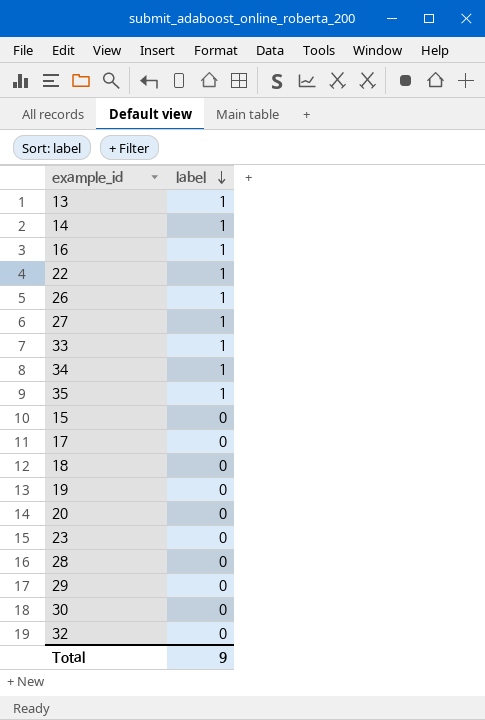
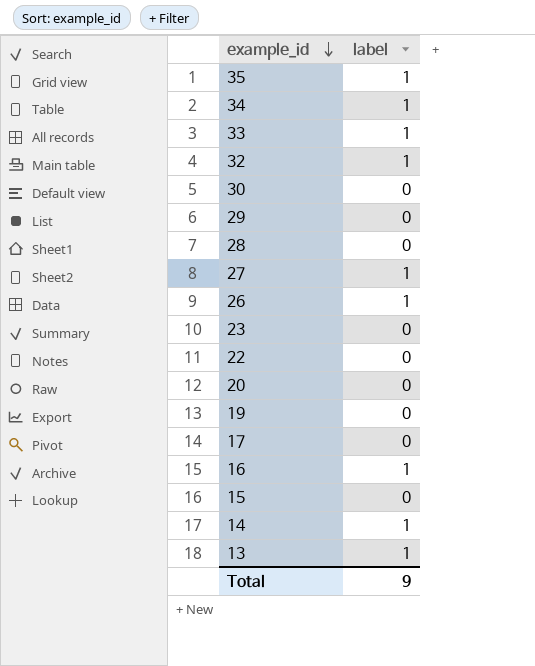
row order: label descending -> example_id descending
row 18: 0 -> none
32 | label: 0 -> 1
22 | label: 1 -> 0

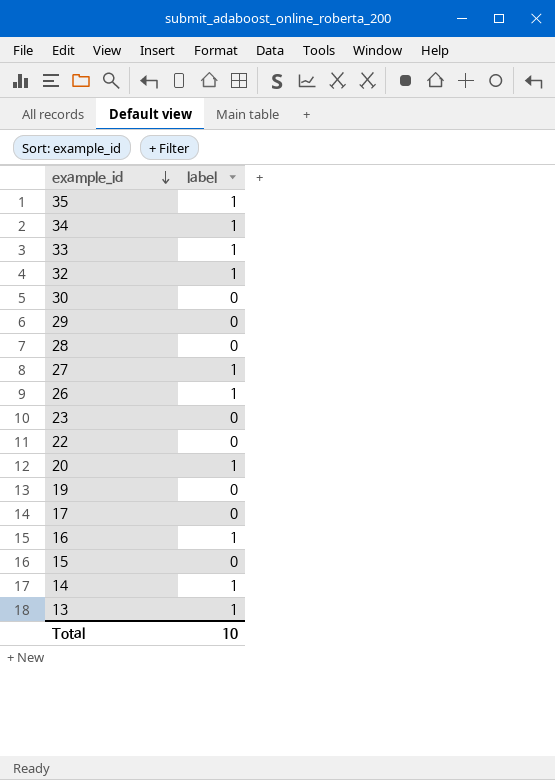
20 | label: 0 -> 1
Total | label: 9 -> 10

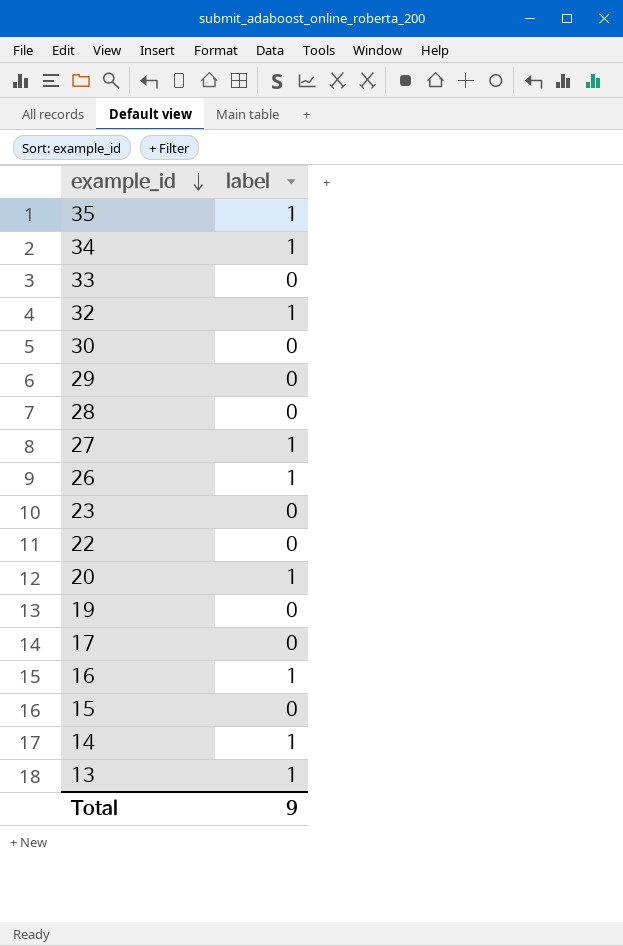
33 | label: 1 -> 0
Total | label: 10 -> 9

